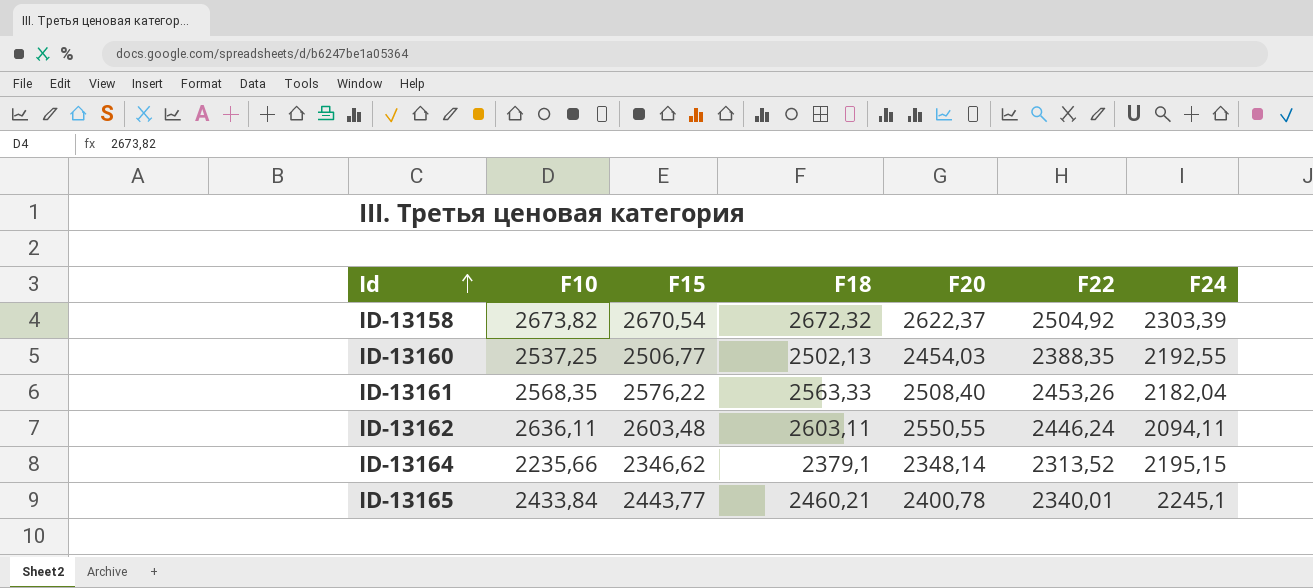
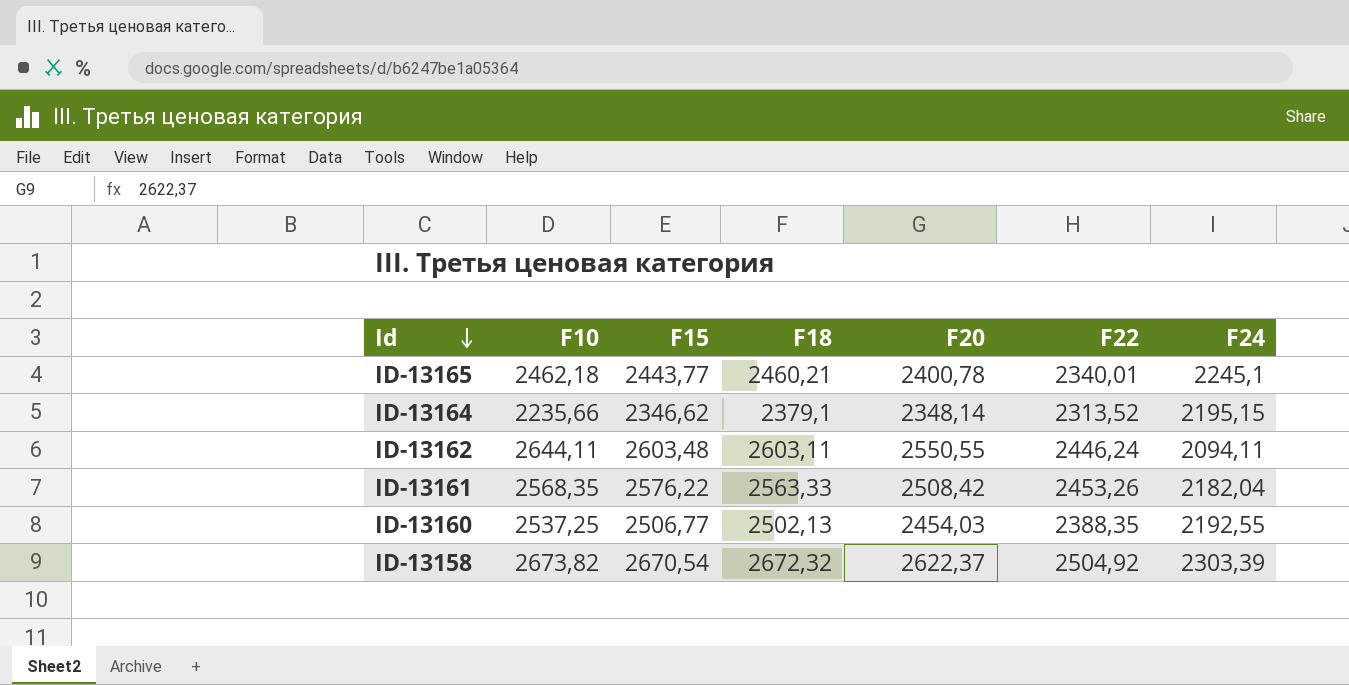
row order: Id ascending -> Id descending
ID-13165 | F10: 2433,84 -> 2462,18
ID-13162 | F10: 2636,11 -> 2644,11
ID-13161 | F20: 2508,40 -> 2508,42

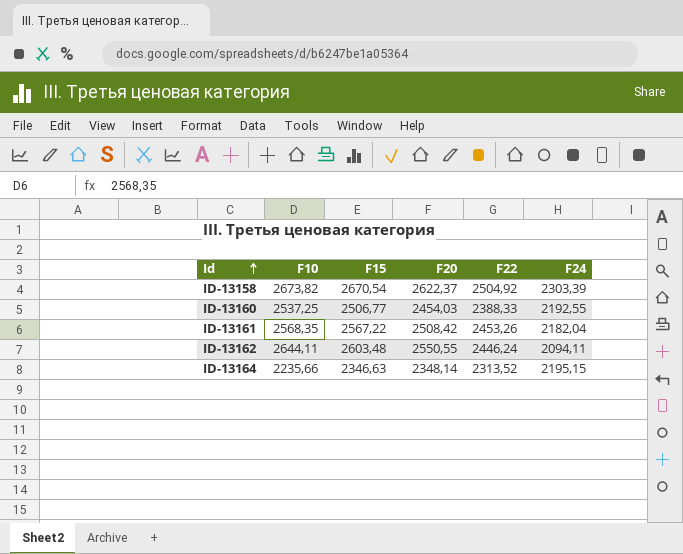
row order: Id descending -> Id ascending
column F18 | position: 4 -> none
row ID-13165: 2462,18 | 2443,77 | 2460,21 | 2400,78 | 2340,01 | 2245,1 -> none
ID-13160 | F22: 2388,35 -> 2388,33
ID-13161 | F15: 2576,22 -> 2567,22
ID-13164 | F15: 2346,62 -> 2346,63

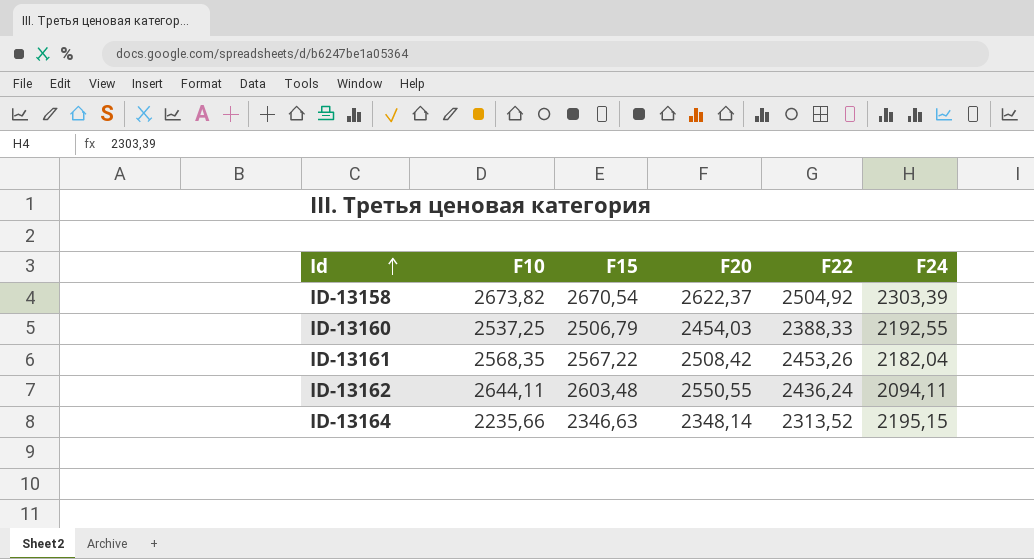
ID-13160 | F15: 2506,77 -> 2506,79
ID-13162 | F22: 2446,24 -> 2436,24

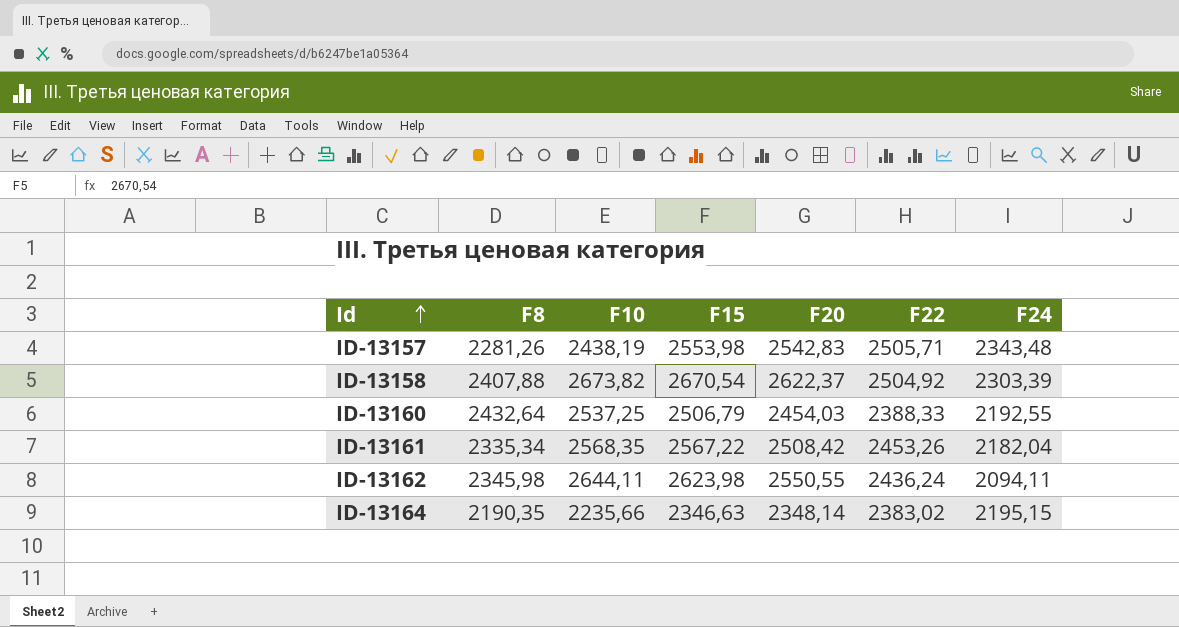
column F8 | position: none -> 2
row ID-13157: none -> 2281,26 | 2438,19 | 2553,98 | 2542,83 | 2505,71 | 2343,48
ID-13162 | F15: 2603,48 -> 2623,98
ID-13164 | F22: 2313,52 -> 2383,02

